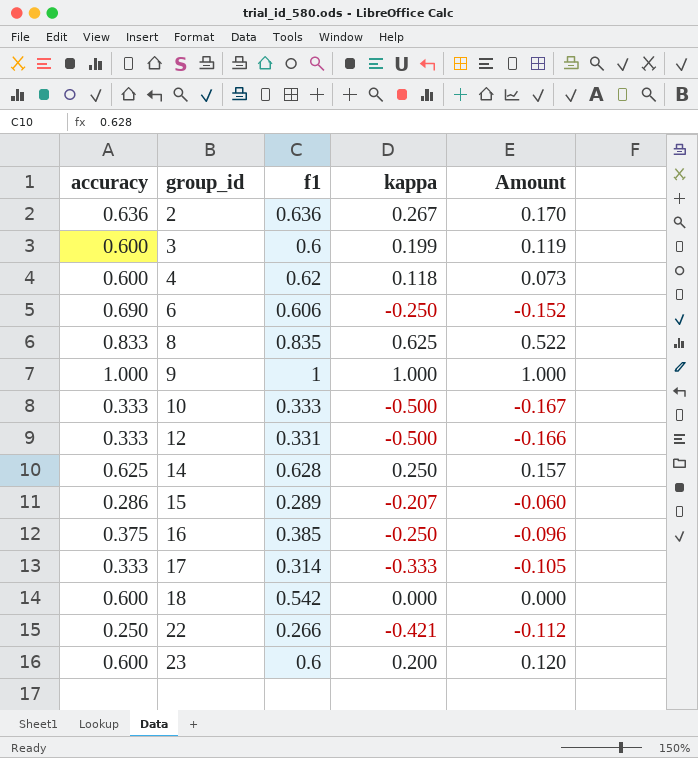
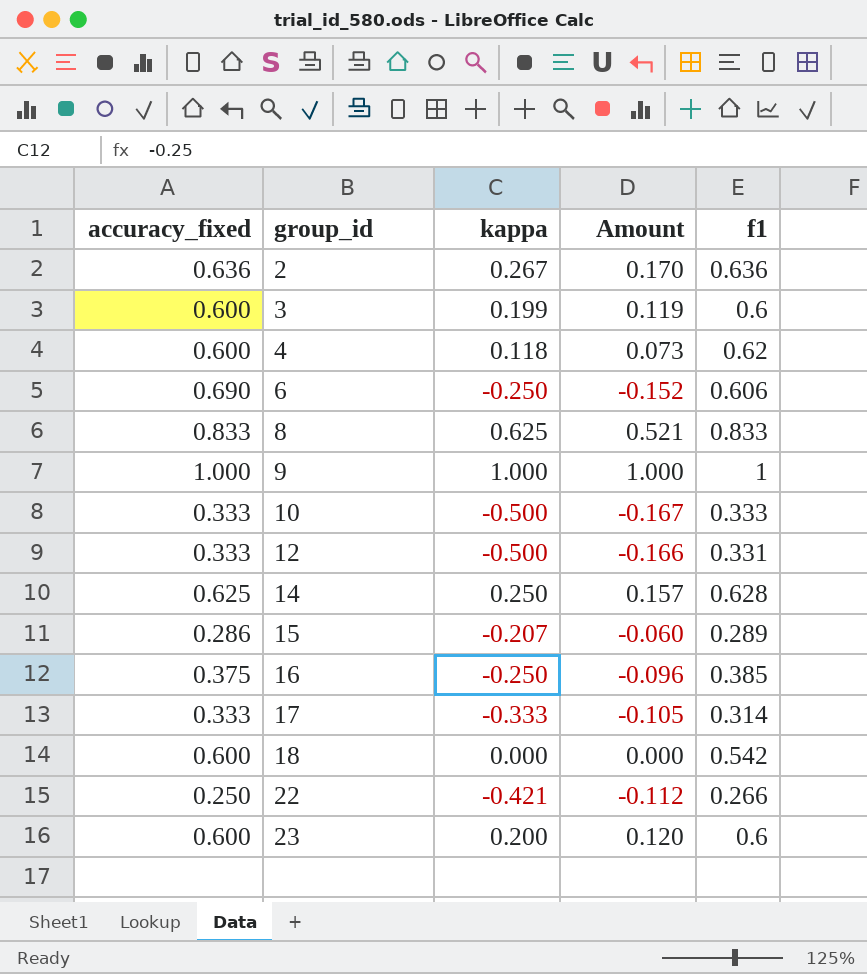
column name: accuracy -> accuracy_fixed
column f1 | position: 3 -> 5
8 | Amount: 0.522 -> 0.521
8 | f1: 0.835 -> 0.833

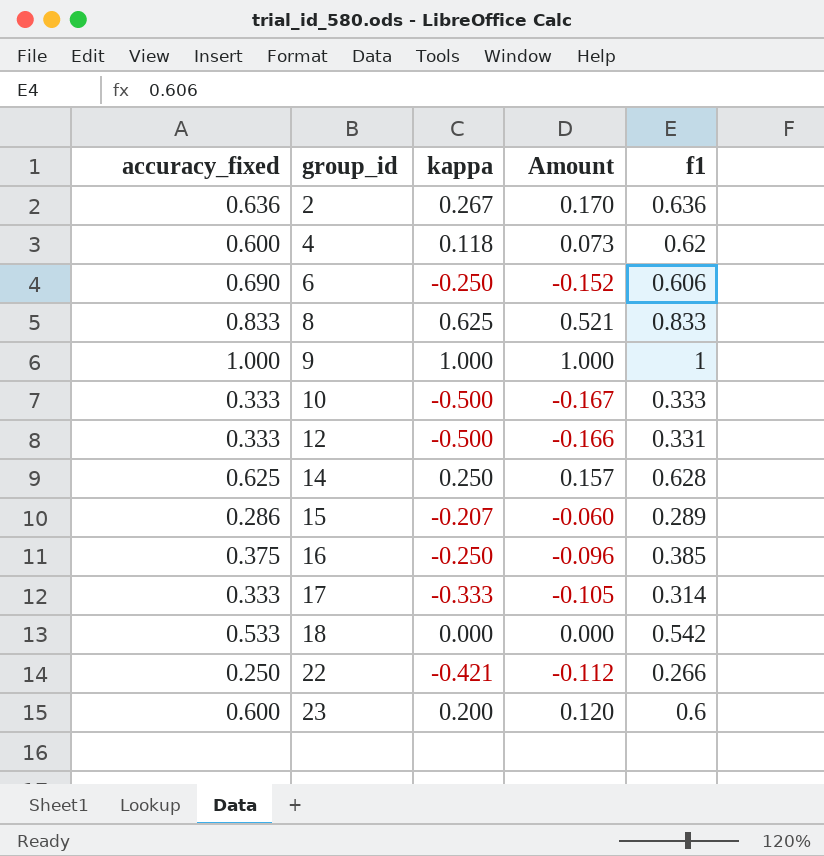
row 3: 0.600 | 0.199 | 0.119 | 0.6 -> none
18 | accuracy_fixed: 0.600 -> 0.533

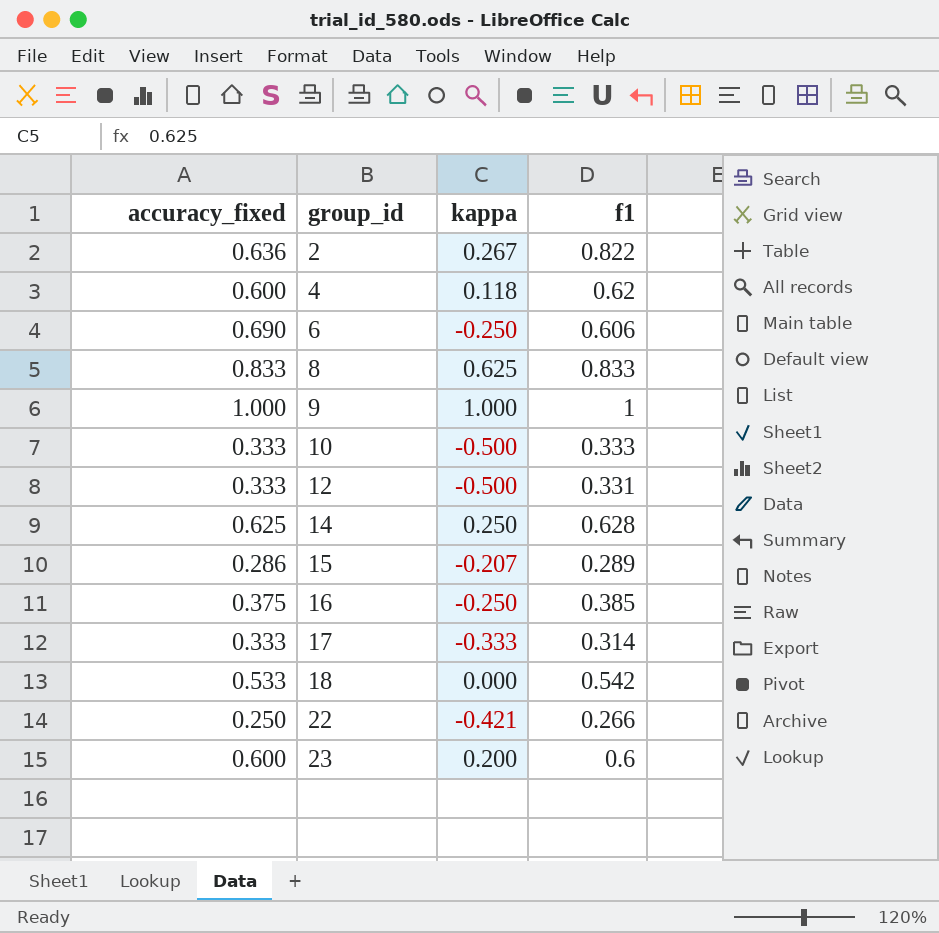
column Amount | formula: [kappa] * [f1] -> none
2 | f1: 0.636 -> 0.822

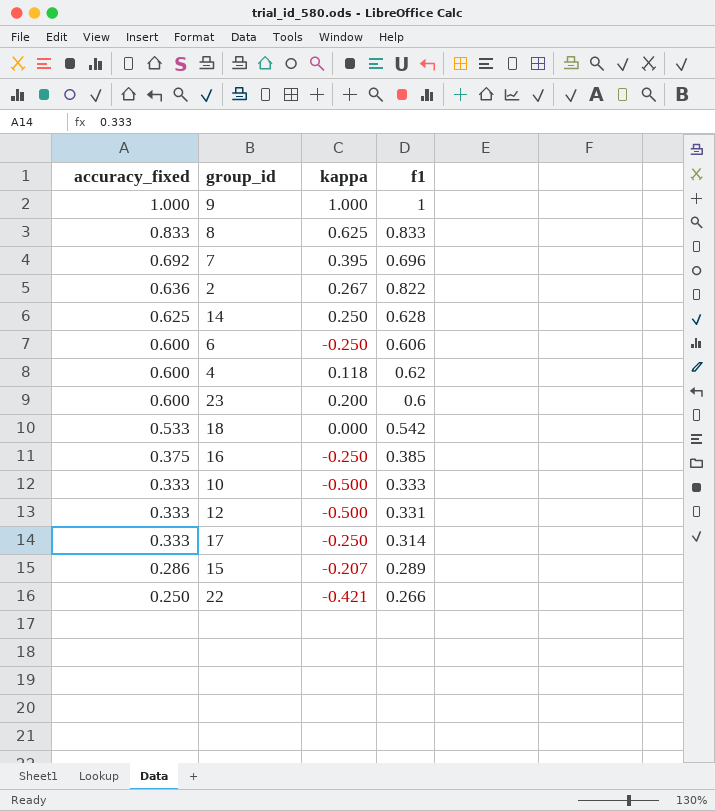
row order: group_id ascending -> accuracy_fixed descending
row 7: none -> 0.692 | 0.395 | 0.696
6 | accuracy_fixed: 0.690 -> 0.600
17 | kappa: -0.333 -> -0.250

